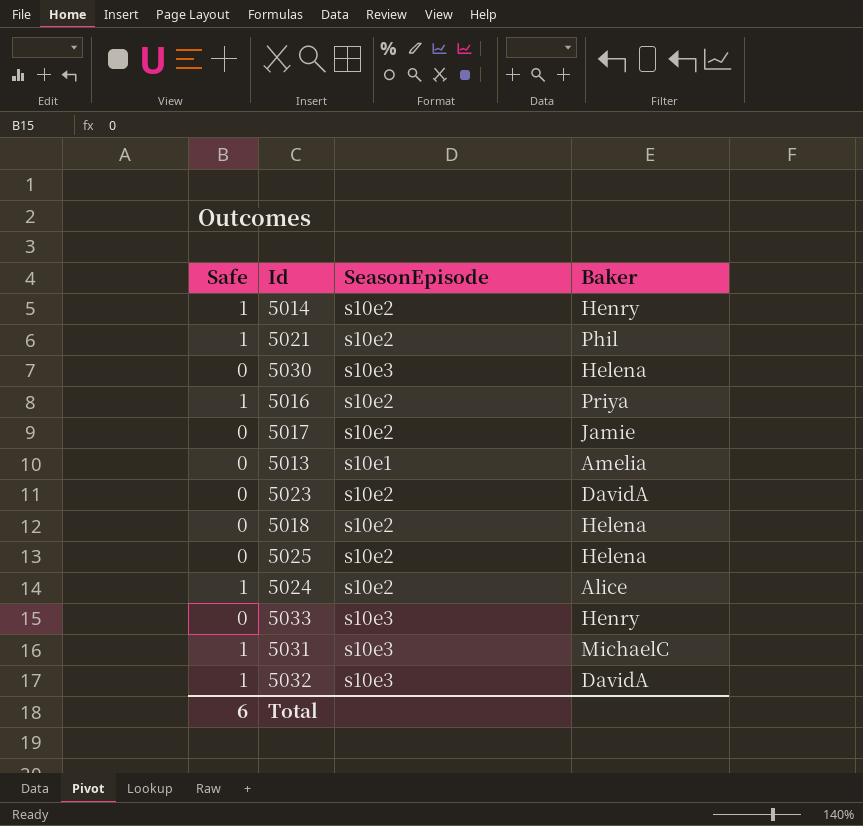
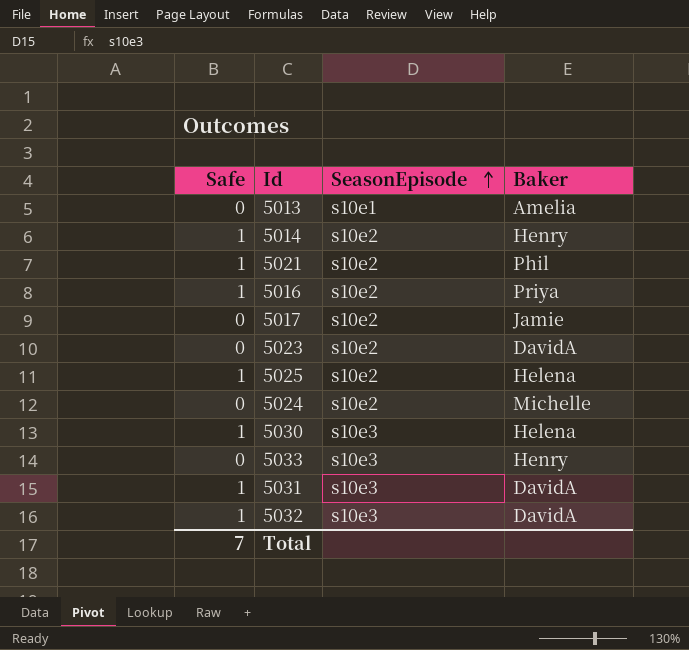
row order: none -> SeasonEpisode ascending
row 5018: 0 | s10e2 | Helena -> none
5025 | Safe: 0 -> 1
5024 | Safe: 1 -> 0
5024 | Baker: Alice -> Michelle
5030 | Safe: 0 -> 1
5031 | Baker: MichaelC -> DavidA
Total | Safe: 6 -> 7

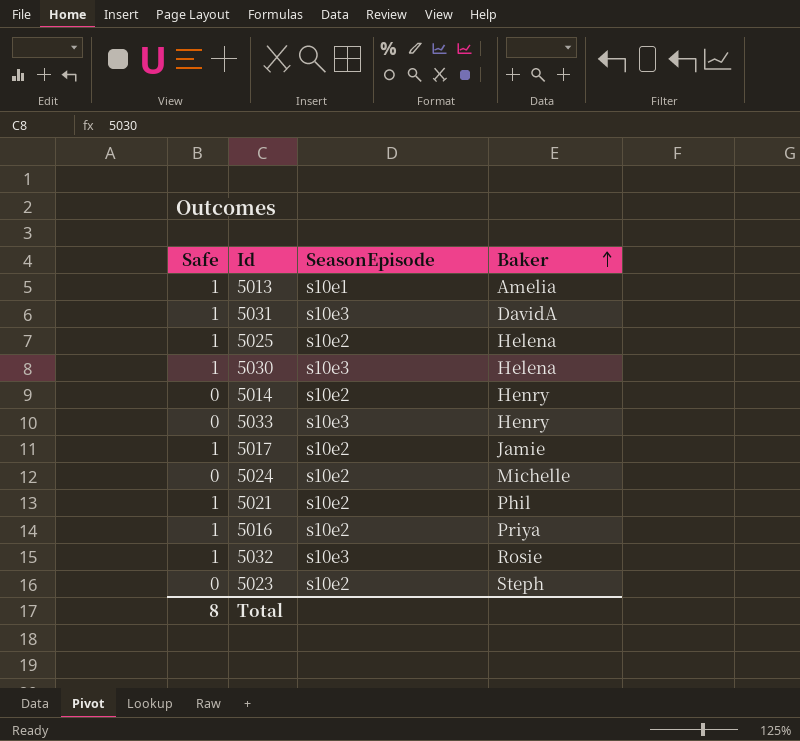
row order: SeasonEpisode ascending -> Baker ascending
5013 | Safe: 0 -> 1
5014 | Safe: 1 -> 0
5017 | Safe: 0 -> 1
5032 | Baker: DavidA -> Rosie
5023 | Baker: DavidA -> Steph
Total | Safe: 7 -> 8

